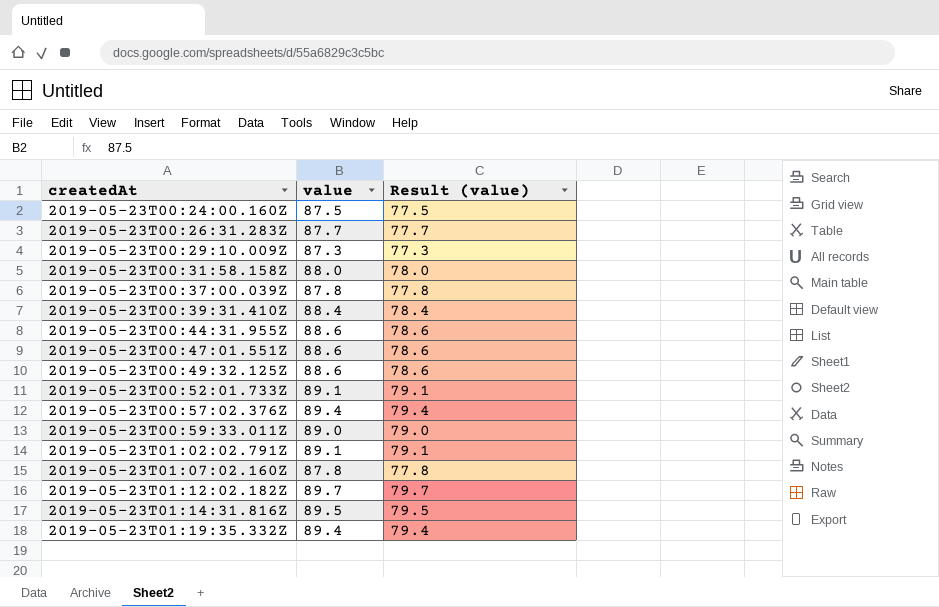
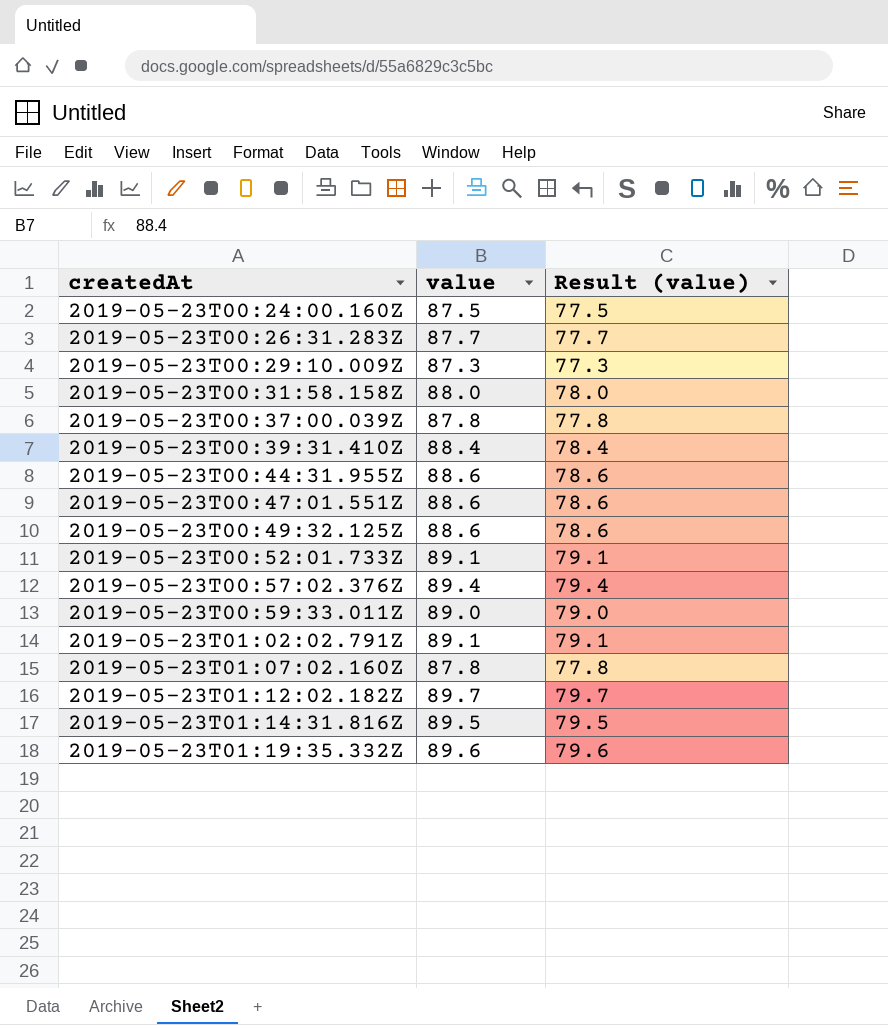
2019-05-23T01:19:35.332Z | value: 89.4 -> 89.6
2019-05-23T01:19:35.332Z | Result (value): 79.4 -> 79.6

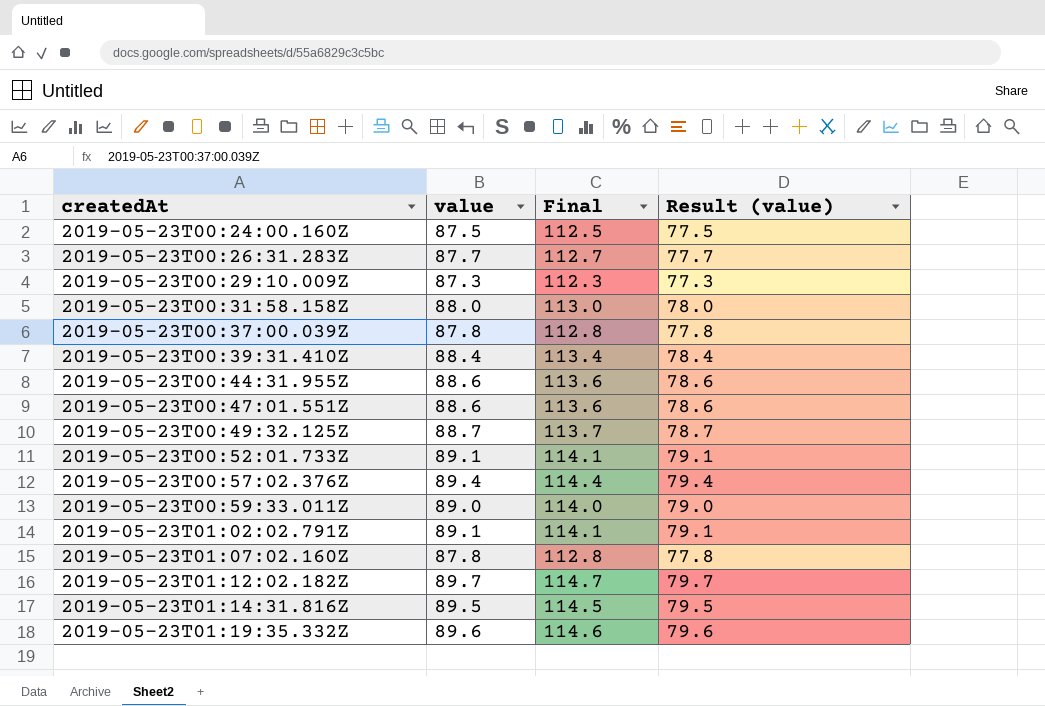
column Final | formula: none -> [value] + 25
2019-05-23T00:49:32.125Z | value: 88.6 -> 88.7
2019-05-23T00:49:32.125Z | Result (value): 78.6 -> 78.7

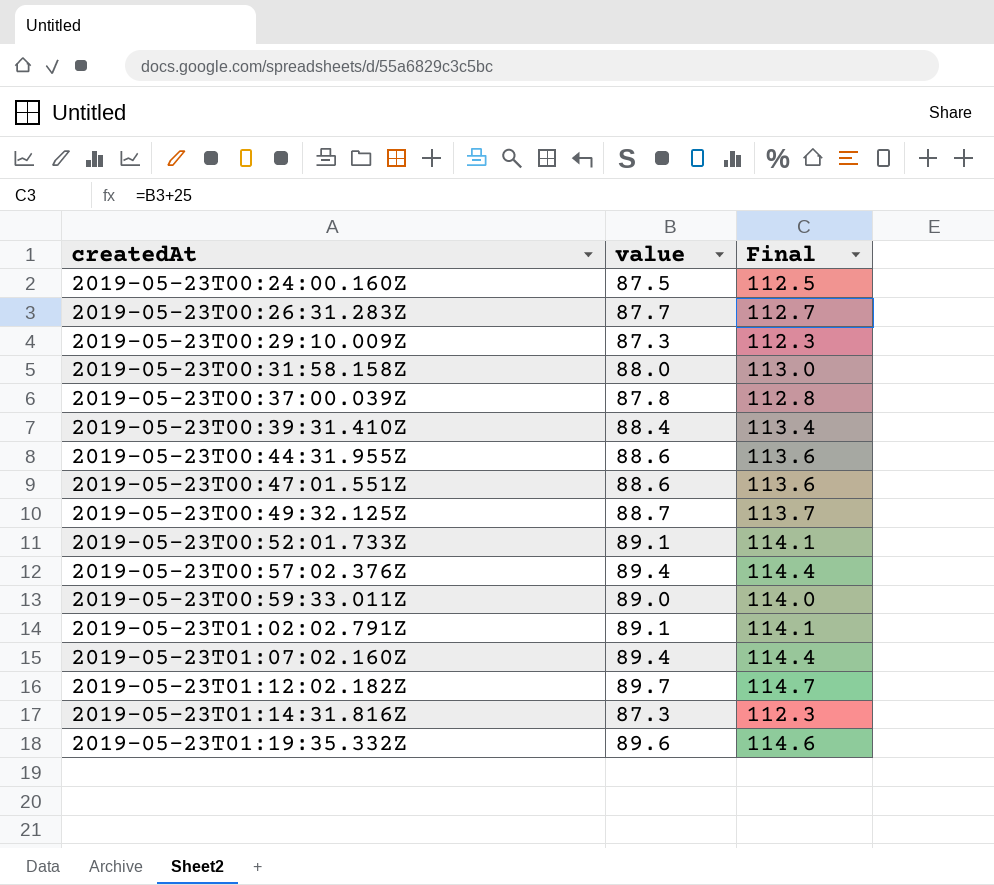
column Result (value) | formula: [value] - 10 -> none
2019-05-23T01:07:02.160Z | value: 87.8 -> 89.4
2019-05-23T01:07:02.160Z | Final: 112.8 -> 114.4
2019-05-23T01:14:31.816Z | value: 89.5 -> 87.3
2019-05-23T01:14:31.816Z | Final: 114.5 -> 112.3

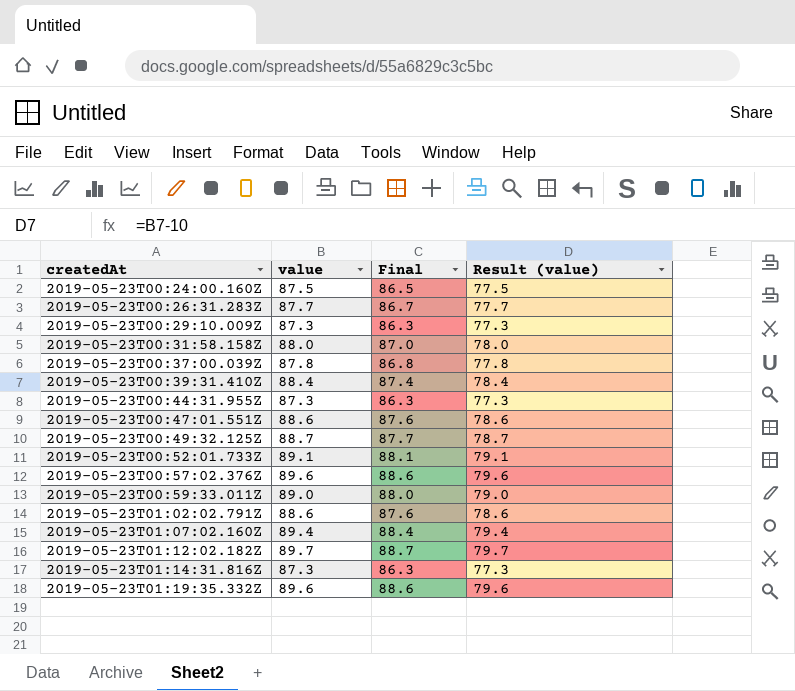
column Final | formula: [value] + 25 -> [value] - 1
column Result (value) | formula: none -> [value] - 10
2019-05-23T00:44:31.955Z | value: 88.6 -> 87.3
2019-05-23T00:57:02.376Z | value: 89.4 -> 89.6
2019-05-23T01:02:02.791Z | value: 89.1 -> 88.6

